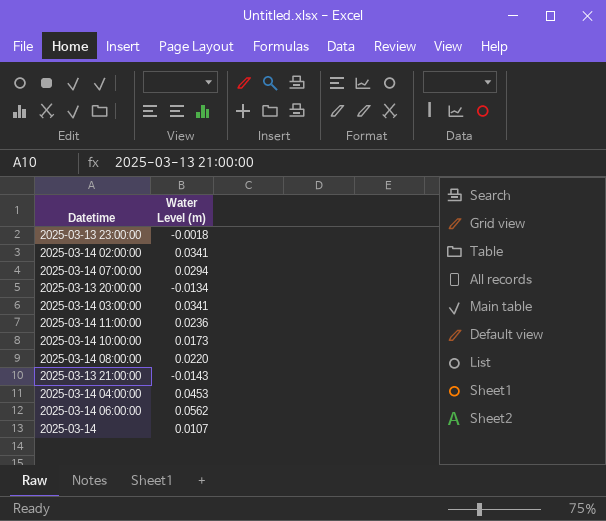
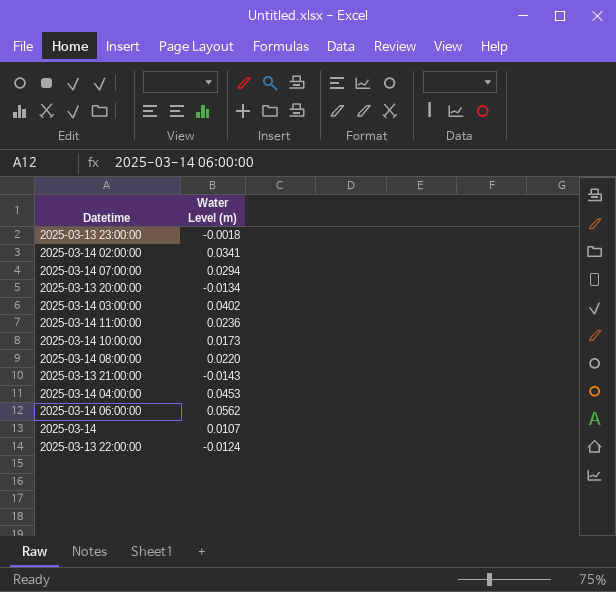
2025-03-14 03:00:00 | Water Level (m): 0.0341 -> 0.0402
row 2025-03-13 22:00:00: none -> -0.0124

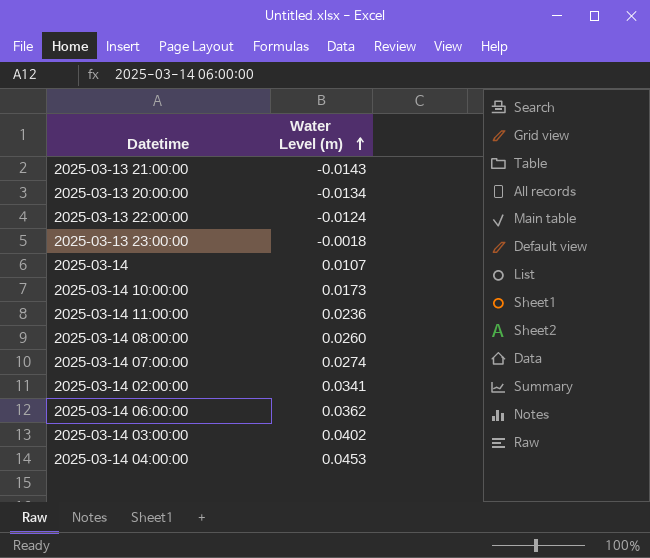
row order: none -> Water Level (m) ascending
2025-03-14 08:00:00 | Water Level (m): 0.0220 -> 0.0260
2025-03-14 07:00:00 | Water Level (m): 0.0294 -> 0.0274
2025-03-14 06:00:00 | Water Level (m): 0.0562 -> 0.0362

